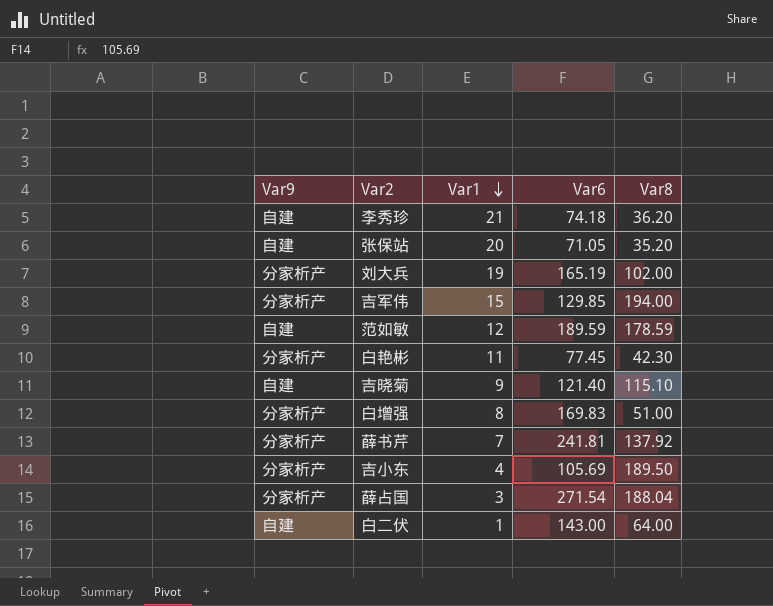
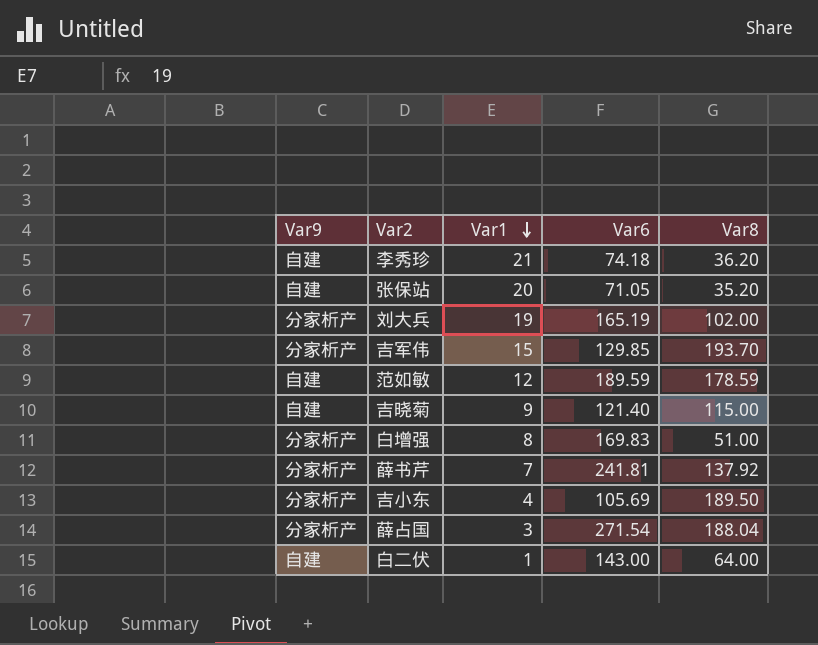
row 白艳彬: 分家析产 | 11 | 77.45 | 42.30 -> none
吉军伟 | Var8: 194.00 -> 193.70
吉晓菊 | Var8: 115.10 -> 115.00

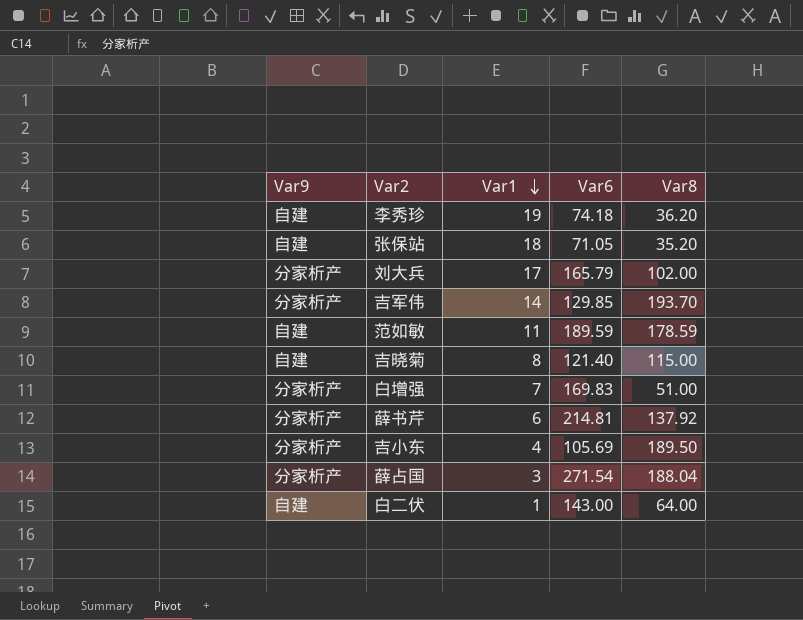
李秀珍 | Var1: 21 -> 19
张保站 | Var1: 20 -> 18
刘大兵 | Var1: 19 -> 17
刘大兵 | Var6: 165.19 -> 165.79
吉军伟 | Var1: 15 -> 14
范如敏 | Var1: 12 -> 11
吉晓菊 | Var1: 9 -> 8
白增强 | Var1: 8 -> 7
薛书芹 | Var1: 7 -> 6
薛书芹 | Var6: 241.81 -> 214.81

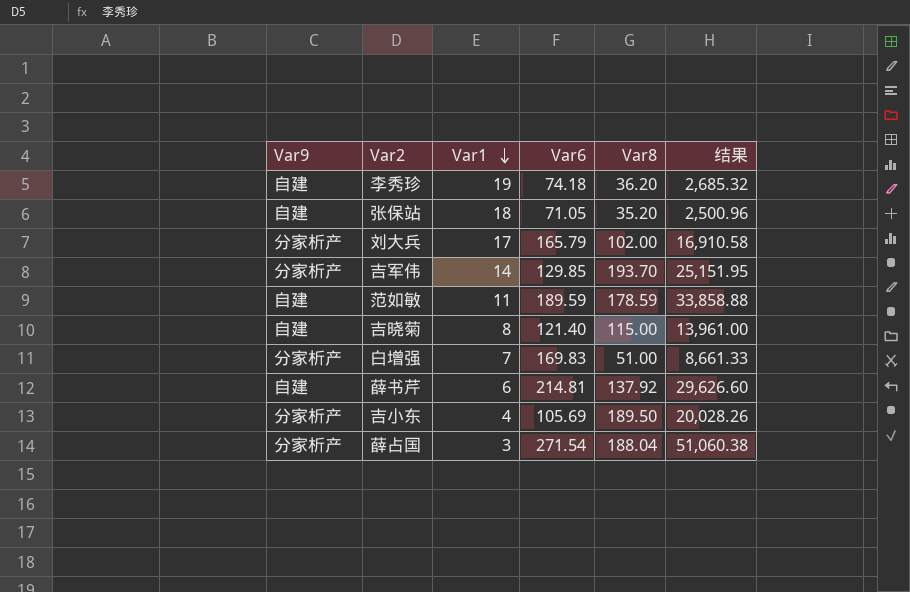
column 结果 | formula: none -> [Var6] * [Var8]
row 白二伏: 自建 | 1 | 143.00 | 64.00 -> none
薛书芹 | Var9: 分家析产 -> 自建

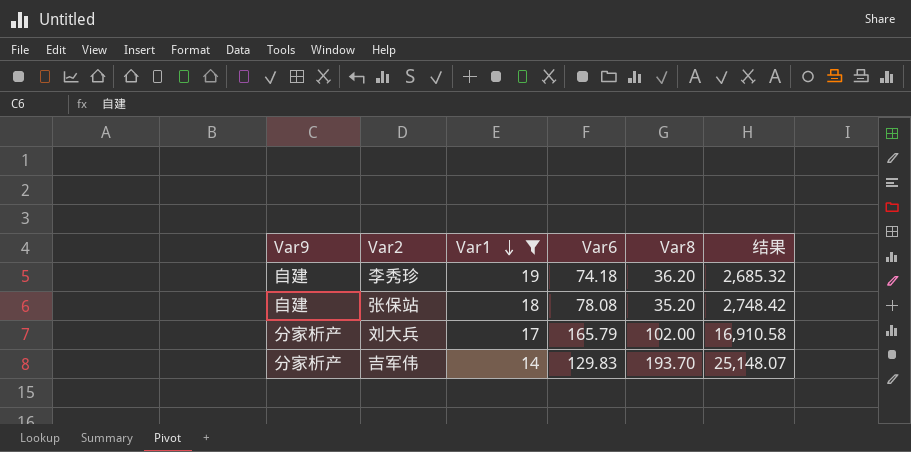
filter: none -> Var1 >= 14
张保站 | Var6: 71.05 -> 78.08
张保站 | 结果: 2,500.96 -> 2,748.42
吉军伟 | Var6: 129.85 -> 129.83
吉军伟 | 结果: 25,151.95 -> 25,148.07

